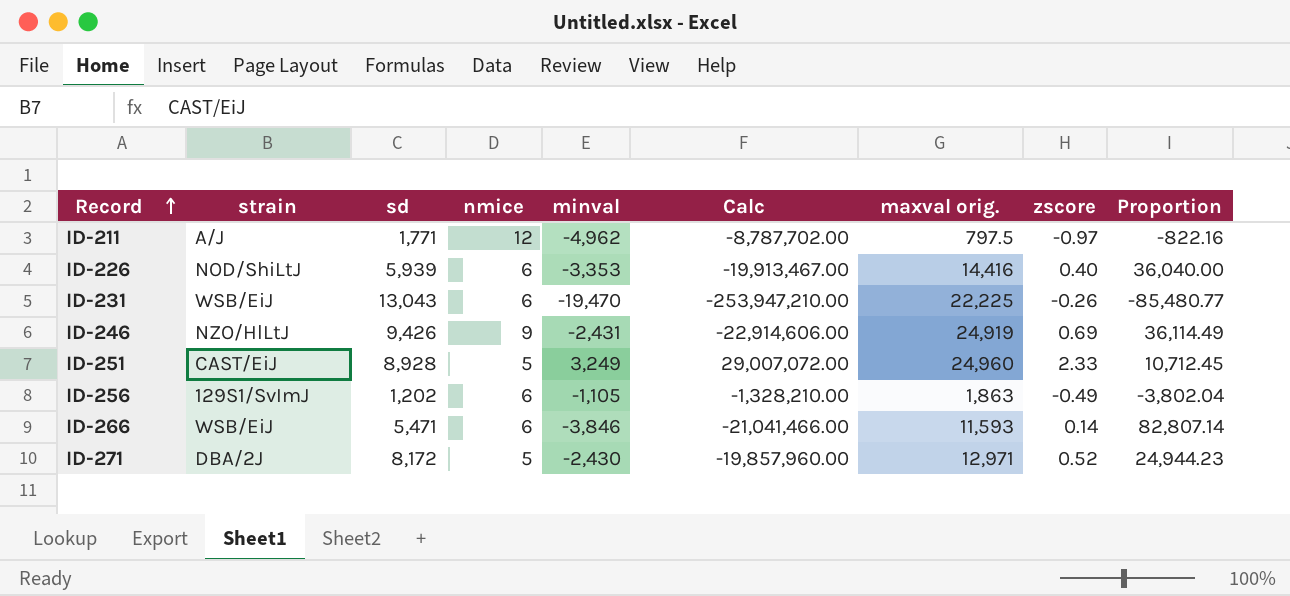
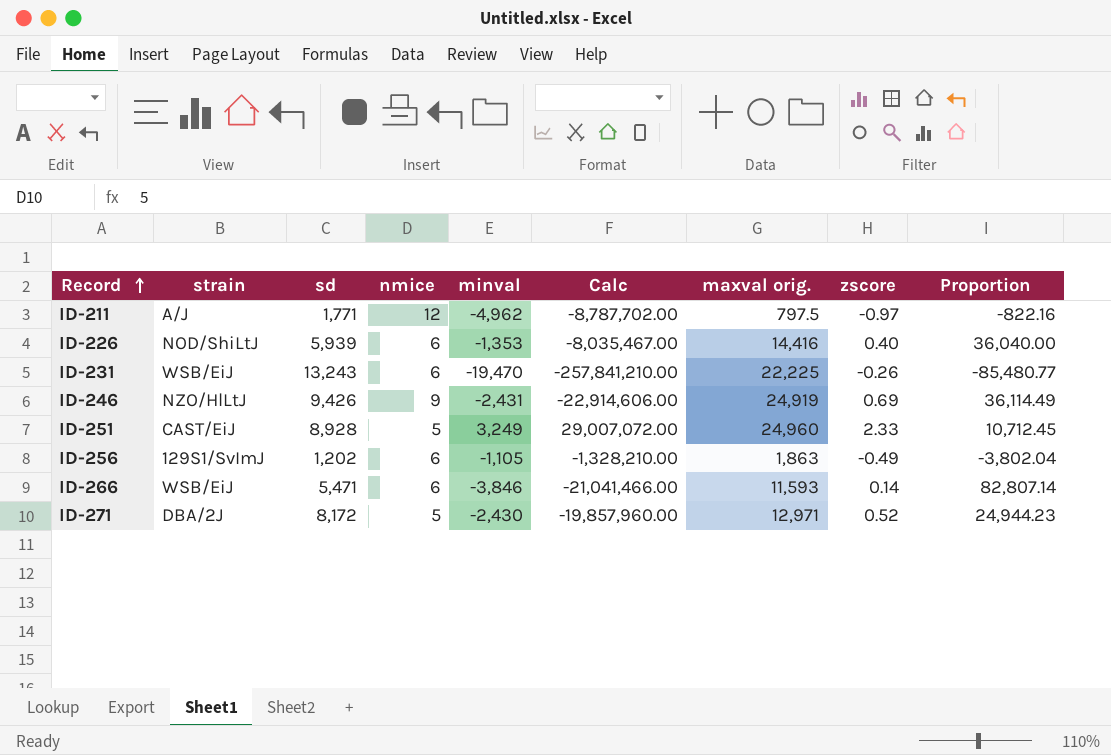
ID-226 | minval: -3,353 -> -1,353
ID-226 | Calc: -19,913,467.00 -> -8,035,467.00
ID-231 | sd: 13,043 -> 13,243
ID-231 | Calc: -253,947,210.00 -> -257,841,210.00

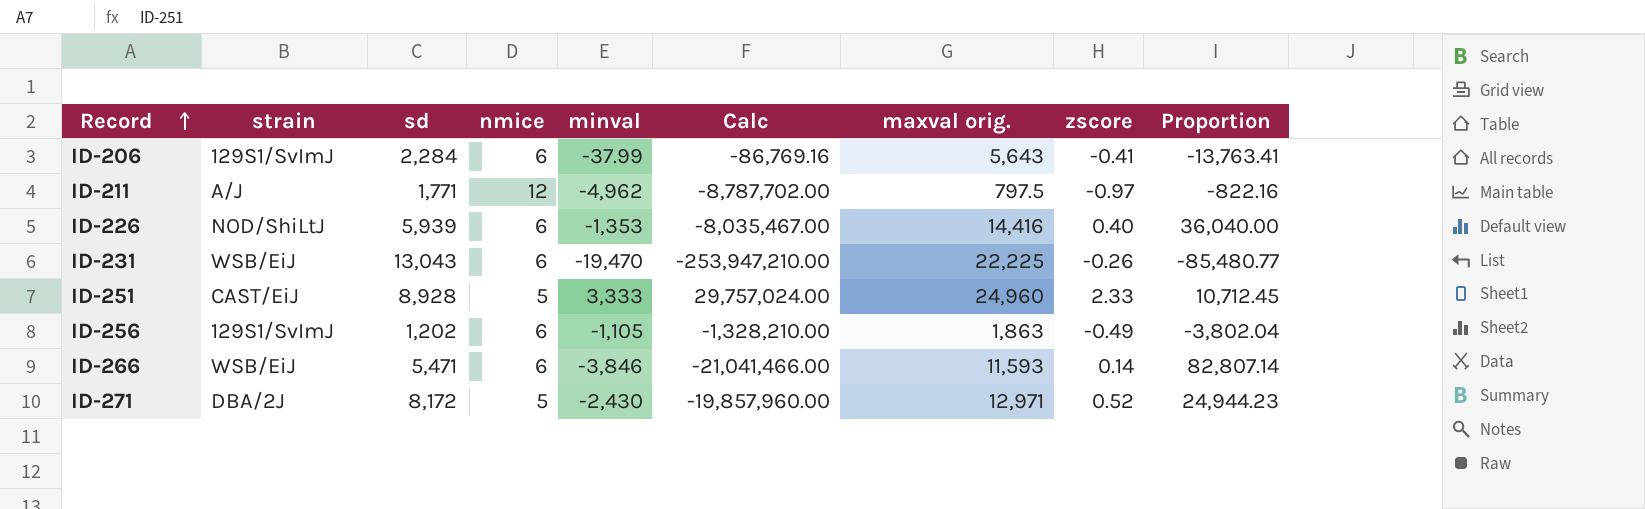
row ID-246: NZO/HlLtJ | 9,426 | 9 | -2,431 | -22,914,606.00 | 24,919 | 0.69 | 36,114.49 -> none
row ID-206: none -> 129S1/SvImJ | 2,284 | 6 | -37.99 | -86,769.16 | 5,643 | -0.41 | -13,763.41
ID-231 | sd: 13,243 -> 13,043
ID-231 | Calc: -257,841,210.00 -> -253,947,210.00
ID-251 | minval: 3,249 -> 3,333
ID-251 | Calc: 29,007,072.00 -> 29,757,024.00

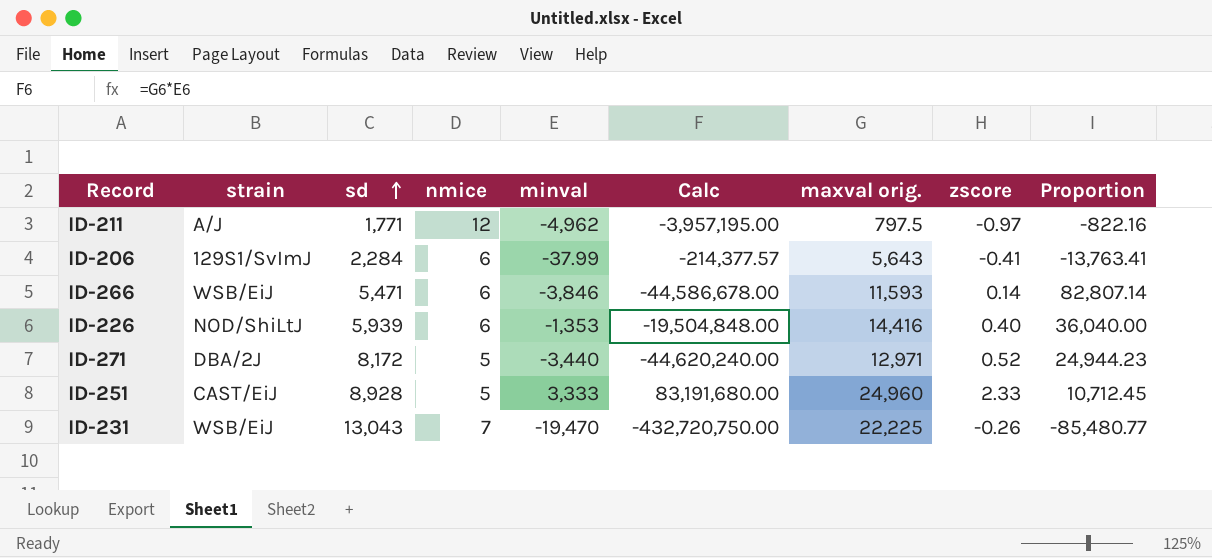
row order: Record ascending -> sd ascending
column Calc | formula: [sd] * [minval] -> [minval] * [maxval orig.]
row ID-256: 129S1/SvImJ | 1,202 | 6 | -1,105 | -1,328,210.00 | 1,863 | -0.49 | -3,802.04 -> none
ID-271 | minval: -2,430 -> -3,440
ID-231 | nmice: 6 -> 7

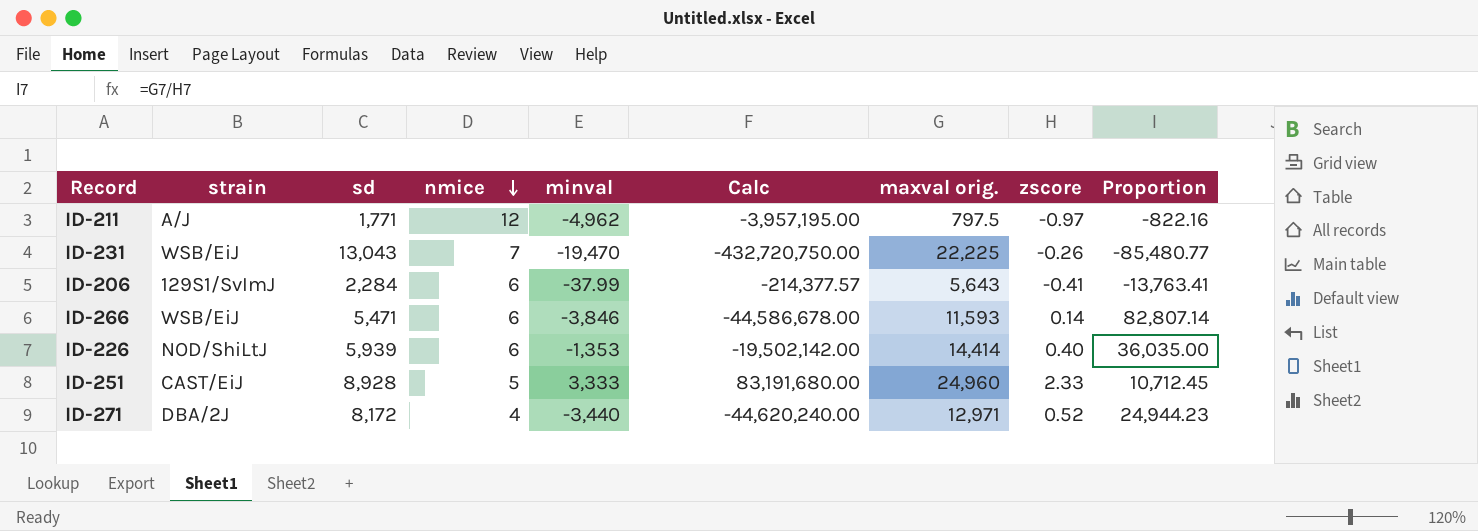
row order: sd ascending -> nmice descending
ID-226 | Calc: -19,504,848.00 -> -19,502,142.00
ID-226 | maxval orig.: 14,416 -> 14,414
ID-226 | Proportion: 36,040.00 -> 36,035.00
ID-271 | nmice: 5 -> 4

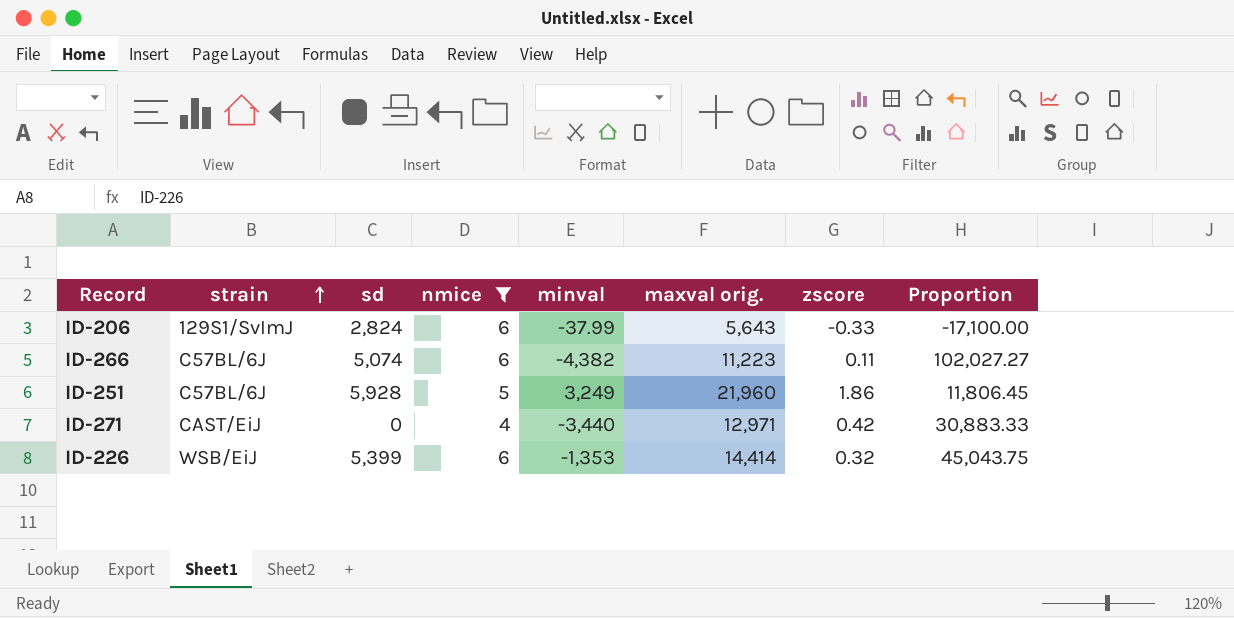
filter: none -> nmice <= 6
row order: nmice descending -> strain ascending
column Calc | formula: [minval] * [maxval orig.] -> none
ID-206 | sd: 2,284 -> 2,824
ID-206 | zscore: -0.41 -> -0.33
ID-206 | Proportion: -13,763.41 -> -17,100.00
ID-266 | strain: WSB/EiJ -> C57BL/6J
ID-266 | sd: 5,471 -> 5,074
ID-266 | minval: -3,846 -> -4,382
ID-266 | maxval orig.: 11,593 -> 11,223
ID-266 | zscore: 0.14 -> 0.11
ID-266 | Proportion: 82,807.14 -> 102,027.27
ID-251 | strain: CAST/EiJ -> C57BL/6J
ID-251 | sd: 8,928 -> 5,928
ID-251 | minval: 3,333 -> 3,249
ID-251 | maxval orig.: 24,960 -> 21,960
ID-251 | zscore: 2.33 -> 1.86
ID-251 | Proportion: 10,712.45 -> 11,806.45
ID-271 | strain: DBA/2J -> CAST/EiJ
ID-271 | sd: 8,172 -> 0
ID-271 | zscore: 0.52 -> 0.42
ID-271 | Proportion: 24,944.23 -> 30,883.33
ID-226 | strain: NOD/ShiLtJ -> WSB/EiJ
ID-226 | sd: 5,939 -> 5,399
ID-226 | zscore: 0.40 -> 0.32
ID-226 | Proportion: 36,035.00 -> 45,043.75

